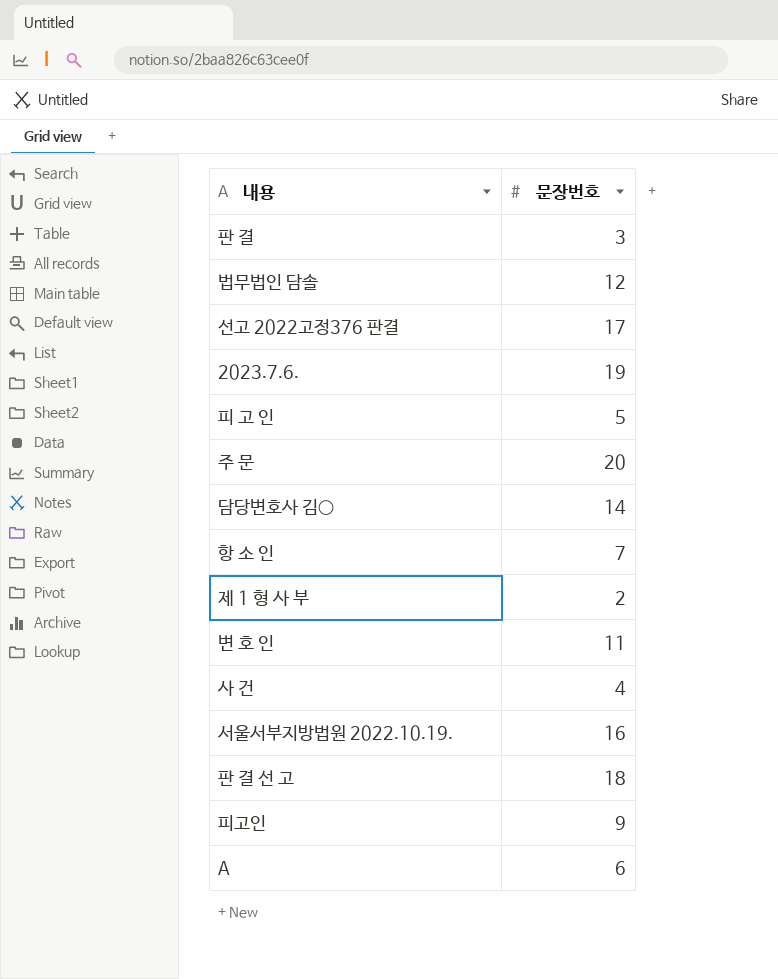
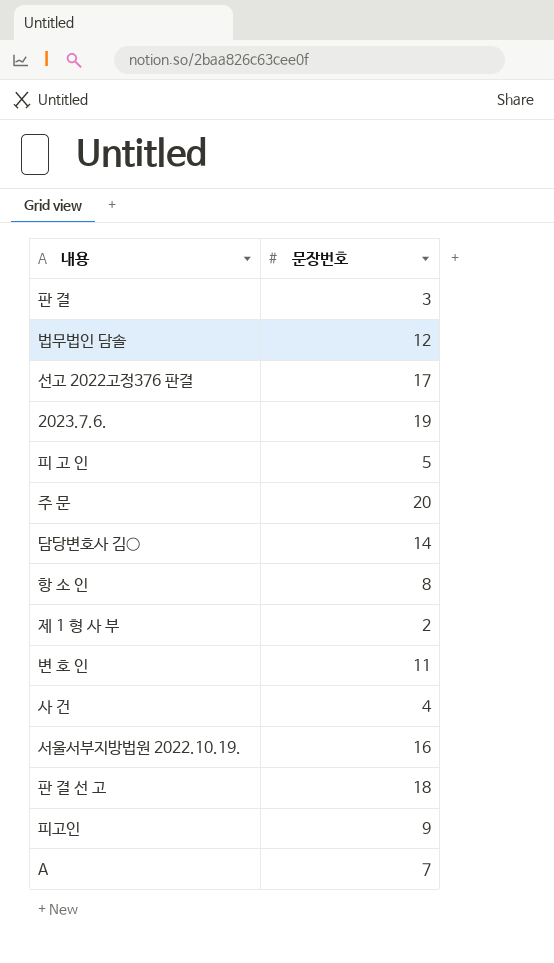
항 소 인 | 문장번호: 7 -> 8
A | 문장번호: 6 -> 7

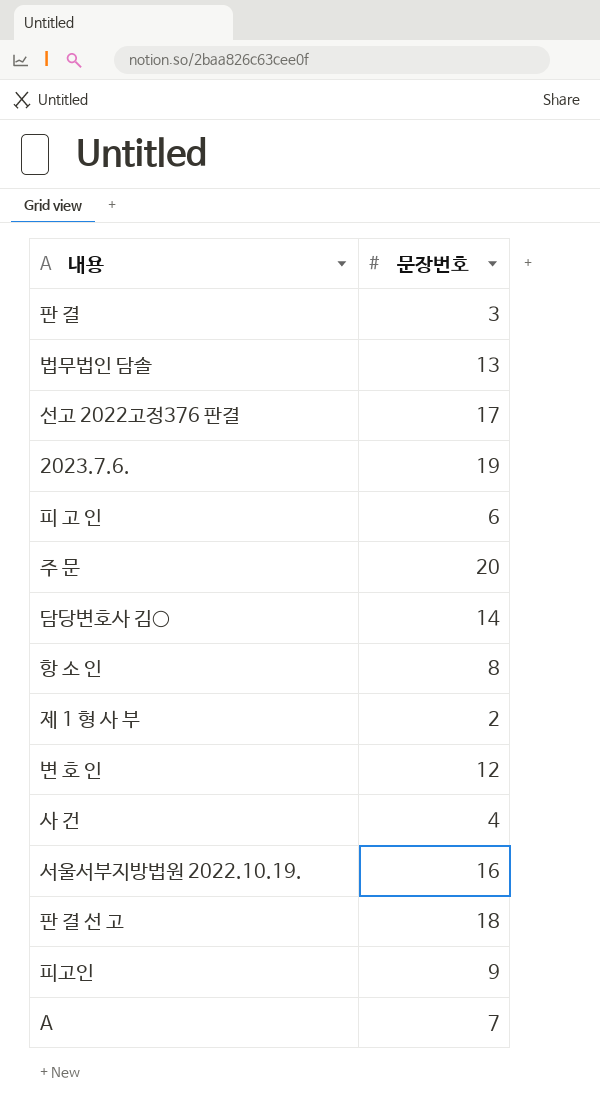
법무법인 담솔 | 문장번호: 12 -> 13
피 고 인 | 문장번호: 5 -> 6
변 호 인 | 문장번호: 11 -> 12

